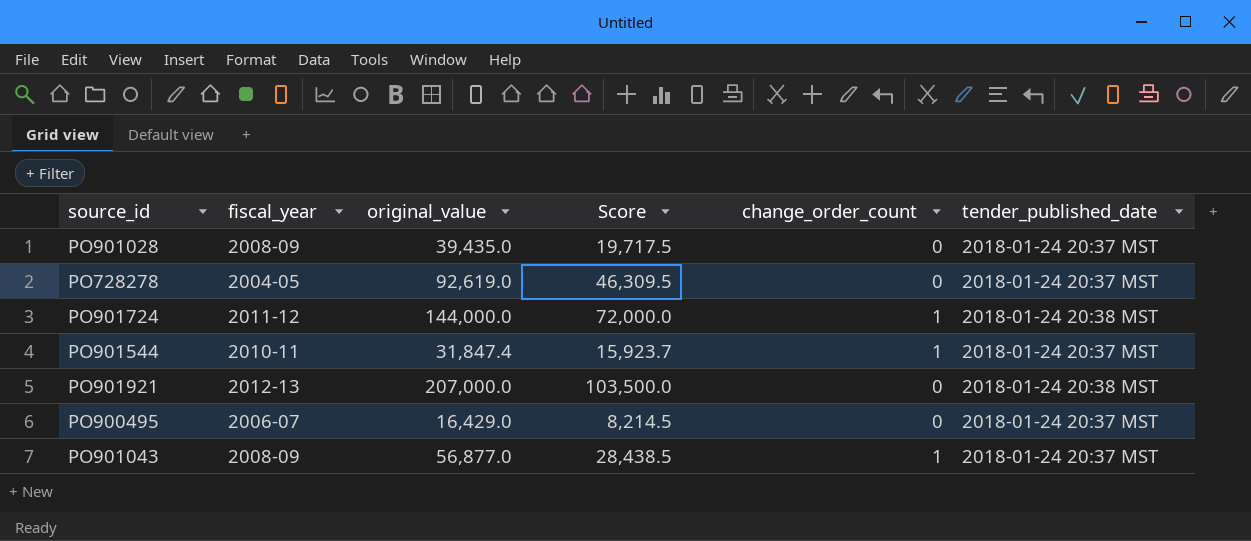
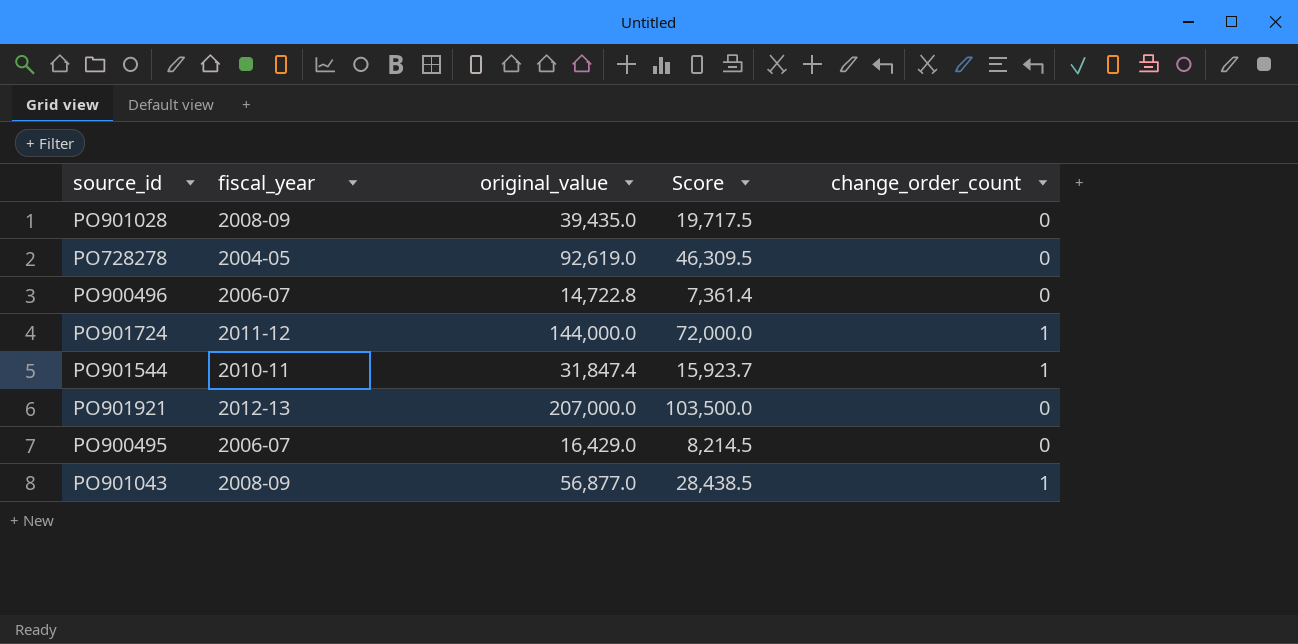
column tender_published_date | position: 6 -> none
row PO900496: none -> 2006-07 | 14,722.8 | 7,361.4 | 0

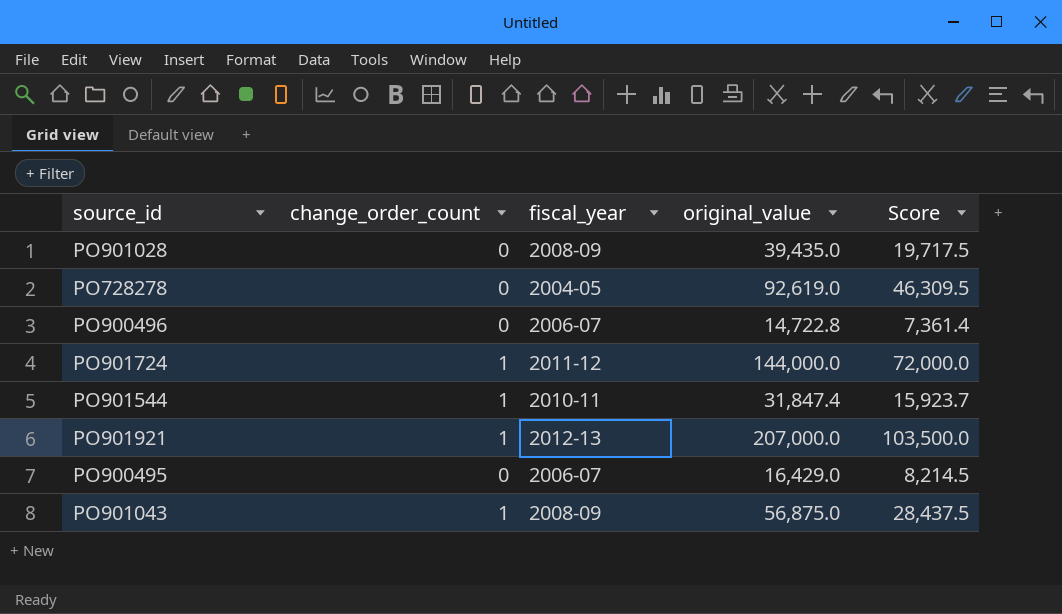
column change_order_count | position: 5 -> 2
PO901921 | change_order_count: 0 -> 1
PO901043 | original_value: 56,877.0 -> 56,875.0
PO901043 | Score: 28,438.5 -> 28,437.5

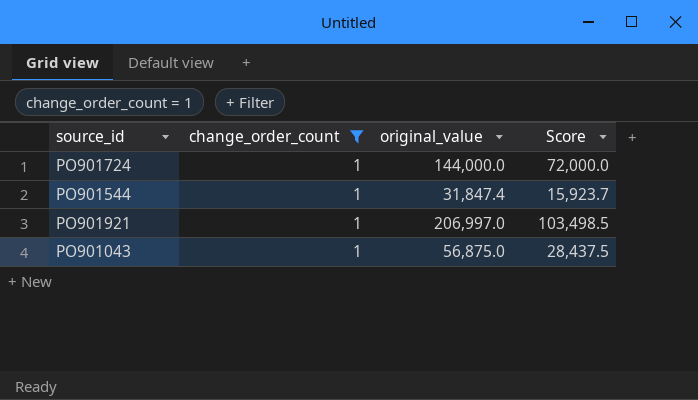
filter: none -> change_order_count = 1
column fiscal_year | position: 3 -> none
PO901921 | original_value: 207,000.0 -> 206,997.0
PO901921 | Score: 103,500.0 -> 103,498.5

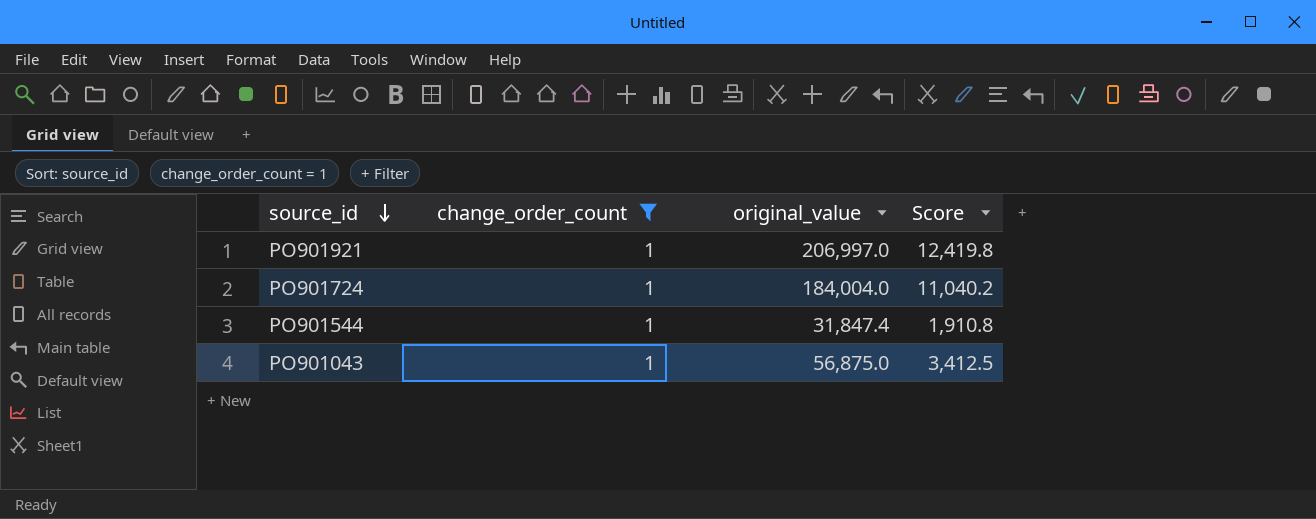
row order: none -> source_id descending
column Score | formula: [original_value] * 0.5 -> [original_value] * 0.06
PO901724 | original_value: 144,000.0 -> 184,004.0

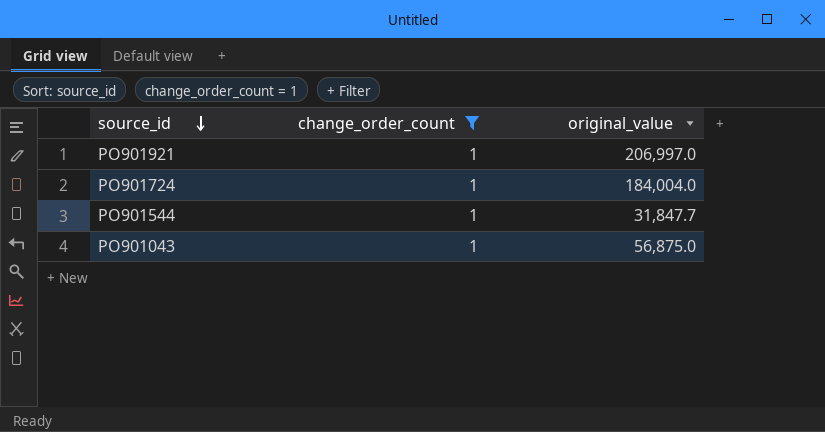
column Score | formula: [original_value] * 0.06 -> none
PO901544 | original_value: 31,847.4 -> 31,847.7

